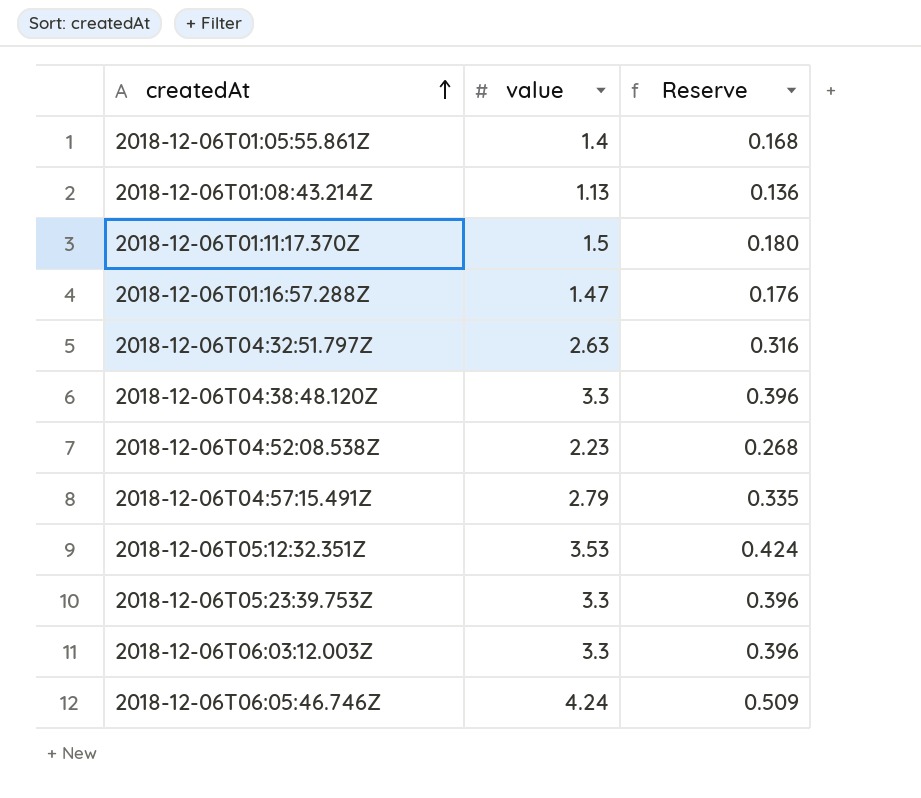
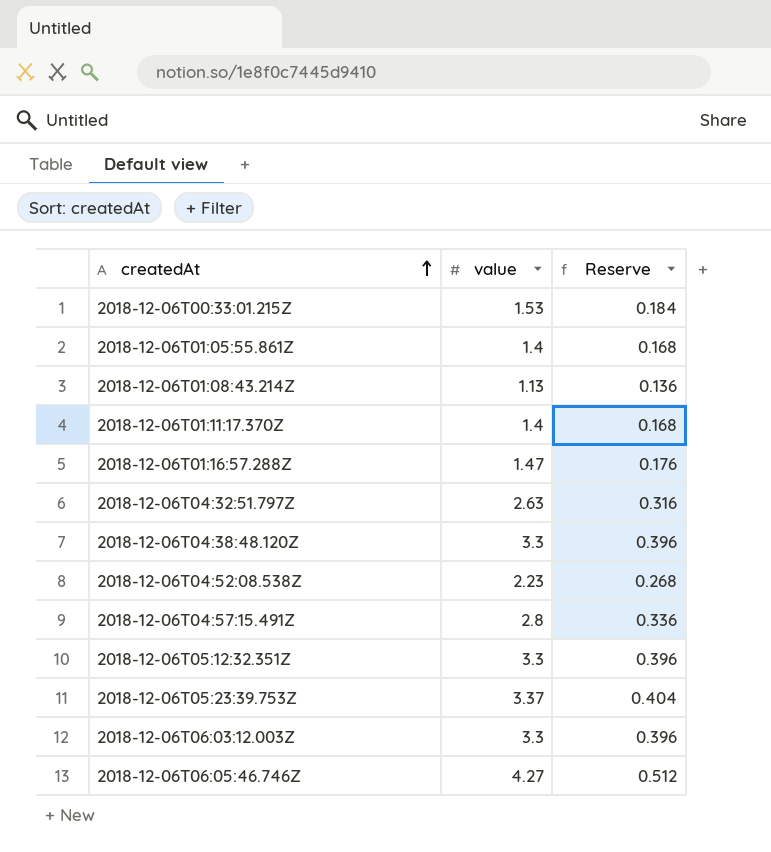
row 2018-12-06T00:33:01.215Z: none -> 1.53 | 0.184
2018-12-06T01:11:17.370Z | value: 1.5 -> 1.4
2018-12-06T01:11:17.370Z | Reserve: 0.180 -> 0.168
2018-12-06T04:57:15.491Z | value: 2.79 -> 2.8
2018-12-06T04:57:15.491Z | Reserve: 0.335 -> 0.336
2018-12-06T05:12:32.351Z | value: 3.53 -> 3.3
2018-12-06T05:12:32.351Z | Reserve: 0.424 -> 0.396
2018-12-06T05:23:39.753Z | value: 3.3 -> 3.37
2018-12-06T05:23:39.753Z | Reserve: 0.396 -> 0.404
2018-12-06T06:05:46.746Z | value: 4.24 -> 4.27
2018-12-06T06:05:46.746Z | Reserve: 0.509 -> 0.512

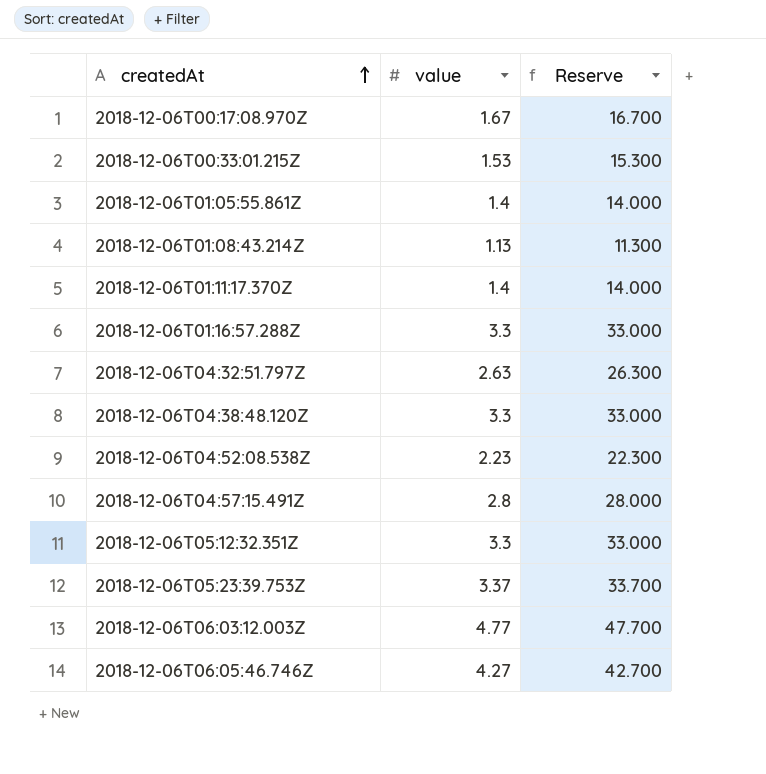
column Reserve | formula: [value] * 0.12 -> [value] * 10
row 2018-12-06T00:17:08.970Z: none -> 1.67 | 16.700
2018-12-06T01:16:57.288Z | value: 1.47 -> 3.3
2018-12-06T06:03:12.003Z | value: 3.3 -> 4.77

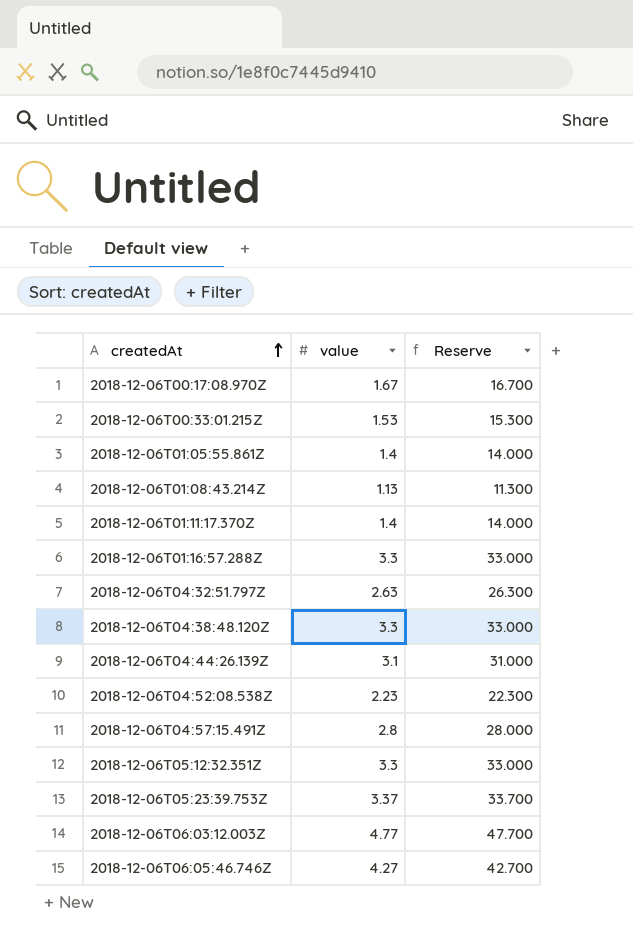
row 2018-12-06T04:44:26.139Z: none -> 3.1 | 31.000

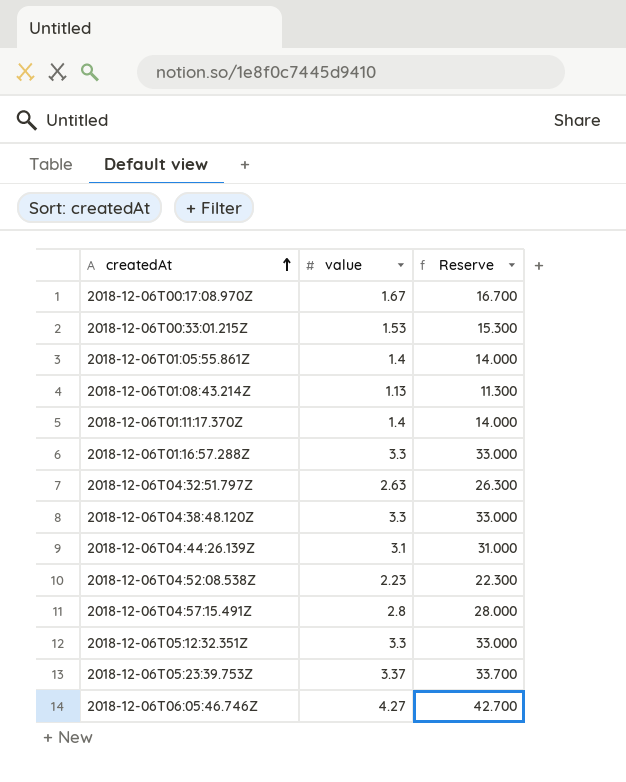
row 2018-12-06T06:03:12.003Z: 4.77 | 47.700 -> none

